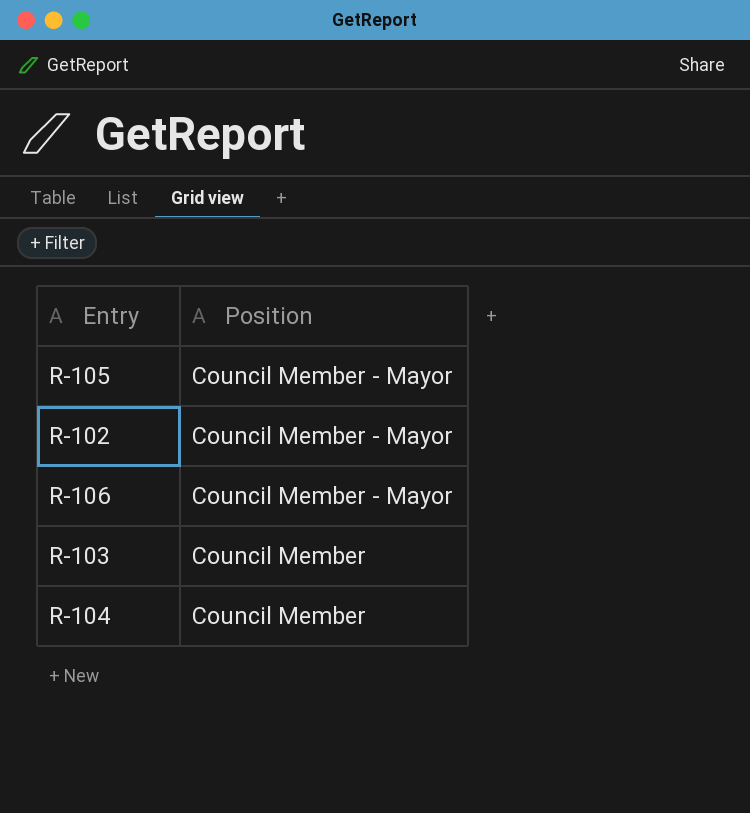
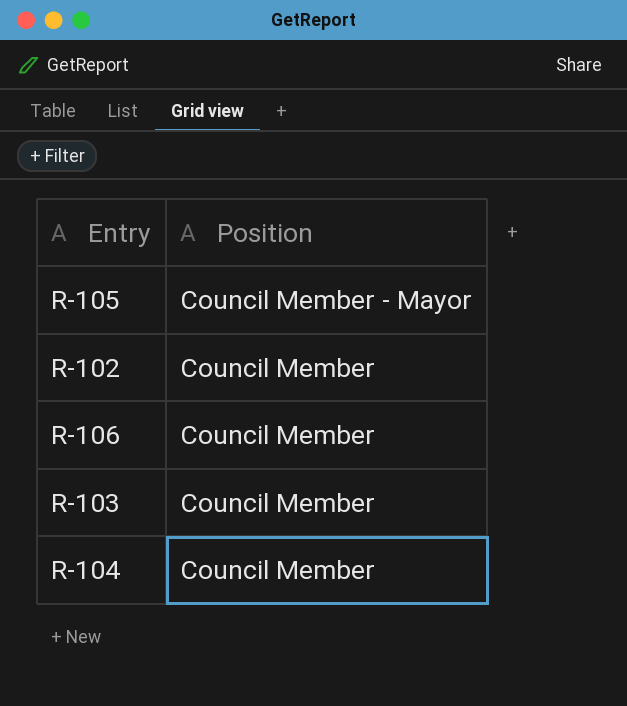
R-102 | Position: Council Member - Mayor -> Council Member
R-106 | Position: Council Member - Mayor -> Council Member

